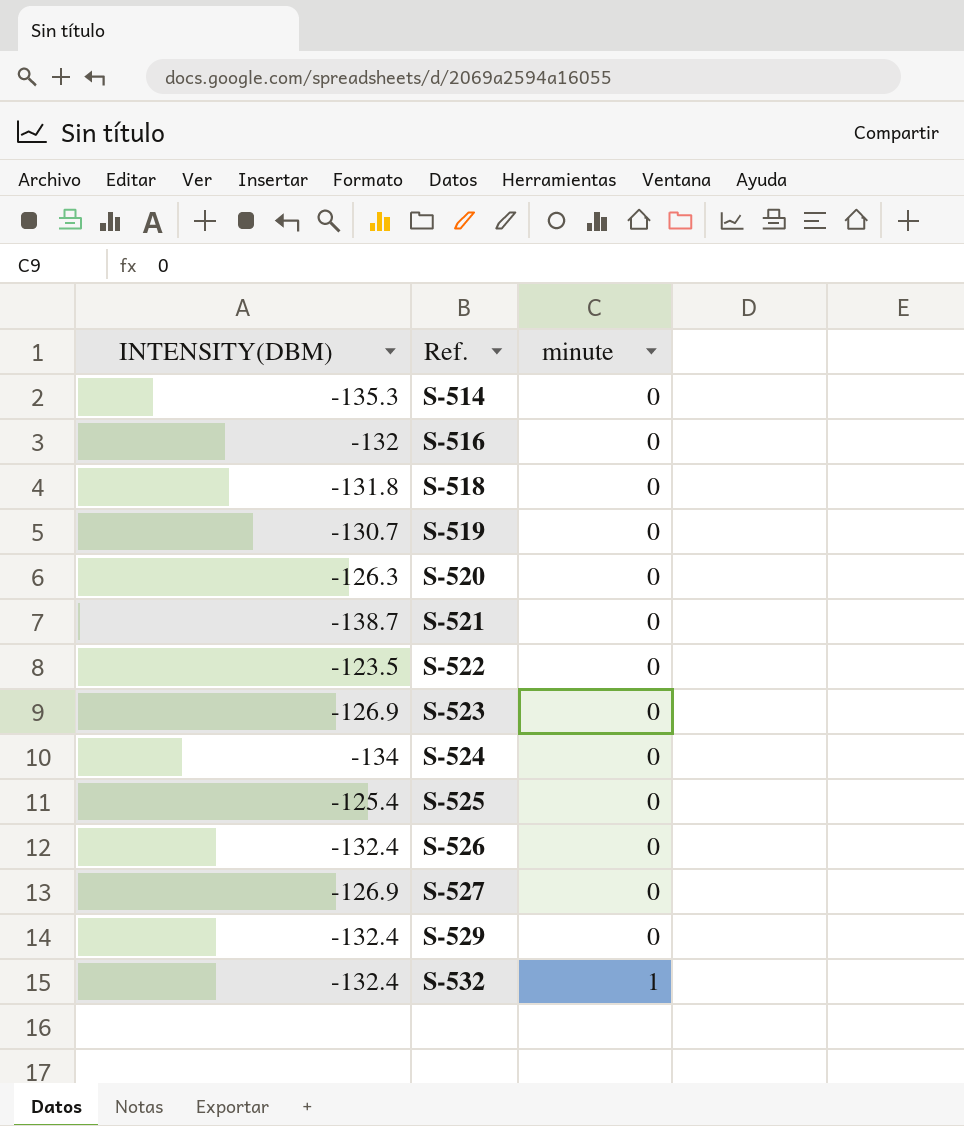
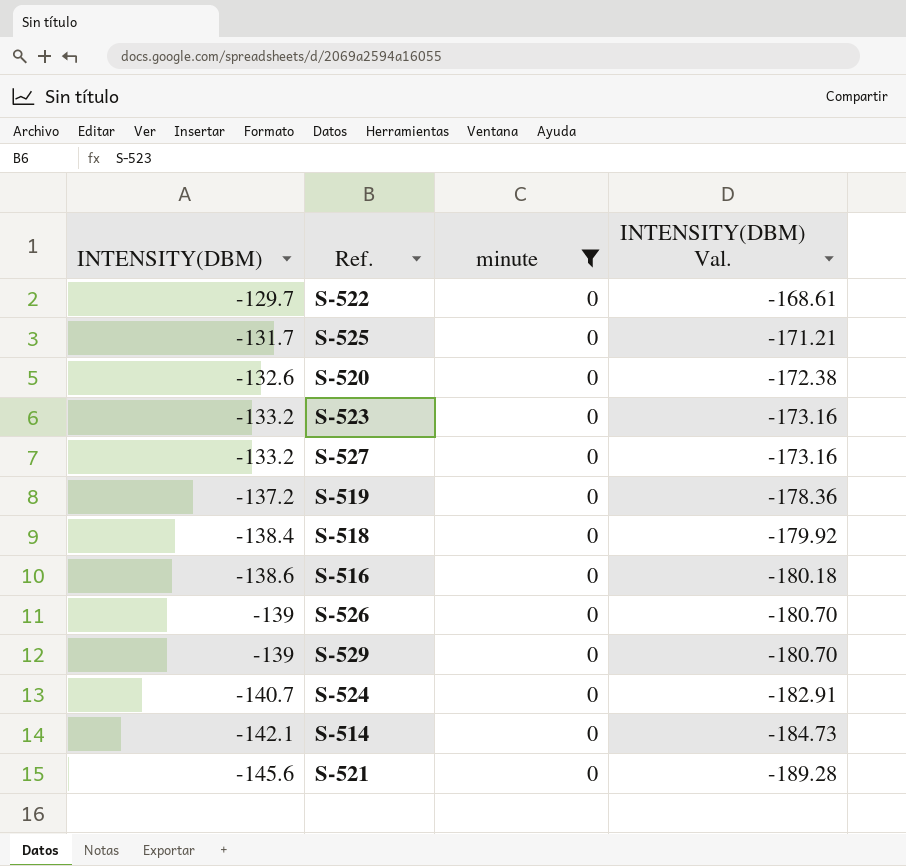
filter: none -> minute = 0
row order: Ref. ascending -> INTENSITY(DBM) descending
column INTENSITY(DBM) Val. | formula: none -> [INTENSITY(DBM)] * 1.3
S-522 | INTENSITY(DBM): -123.5 -> -129.7
S-525 | INTENSITY(DBM): -125.4 -> -131.7
S-520 | INTENSITY(DBM): -126.3 -> -132.6
S-523 | INTENSITY(DBM): -126.9 -> -133.2
S-527 | INTENSITY(DBM): -126.9 -> -133.2
S-519 | INTENSITY(DBM): -130.7 -> -137.2
S-518 | INTENSITY(DBM): -131.8 -> -138.4
S-516 | INTENSITY(DBM): -132 -> -138.6
S-526 | INTENSITY(DBM): -132.4 -> -139
S-529 | INTENSITY(DBM): -132.4 -> -139
S-524 | INTENSITY(DBM): -134 -> -140.7
S-514 | INTENSITY(DBM): -135.3 -> -142.1
S-521 | INTENSITY(DBM): -138.7 -> -145.6

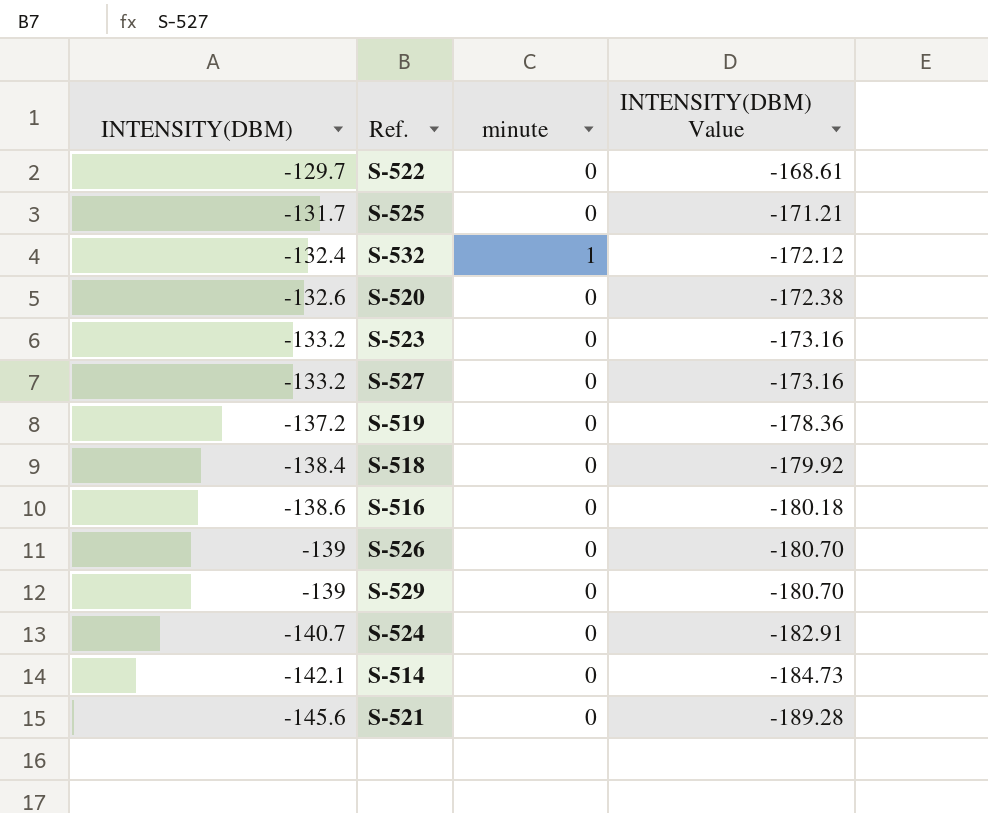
filter: minute = 0 -> none
column name: INTENSITY(DBM) Val. -> INTENSITY(DBM) Value

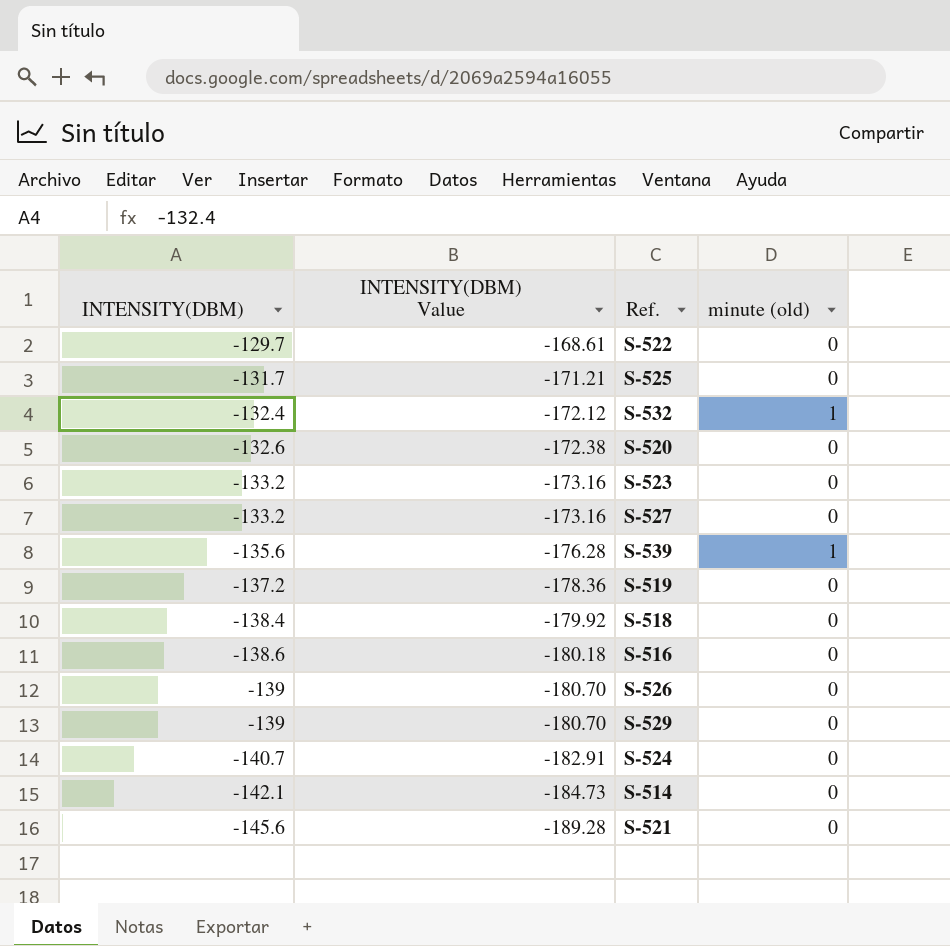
column INTENSITY(DBM) Value | position: 4 -> 2
column name: minute -> minute (old)
row S-539: none -> -135.6 | -176.28 | 1

